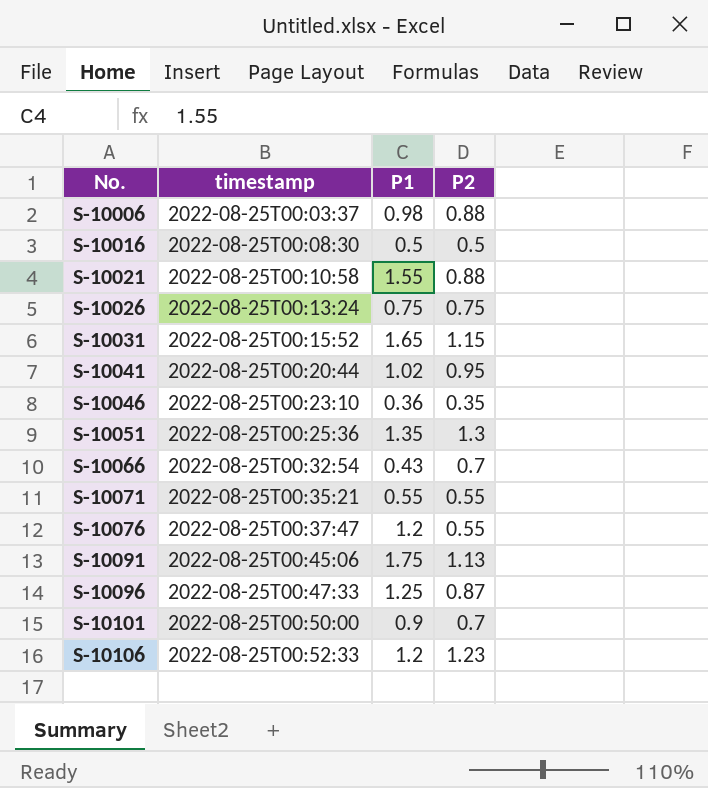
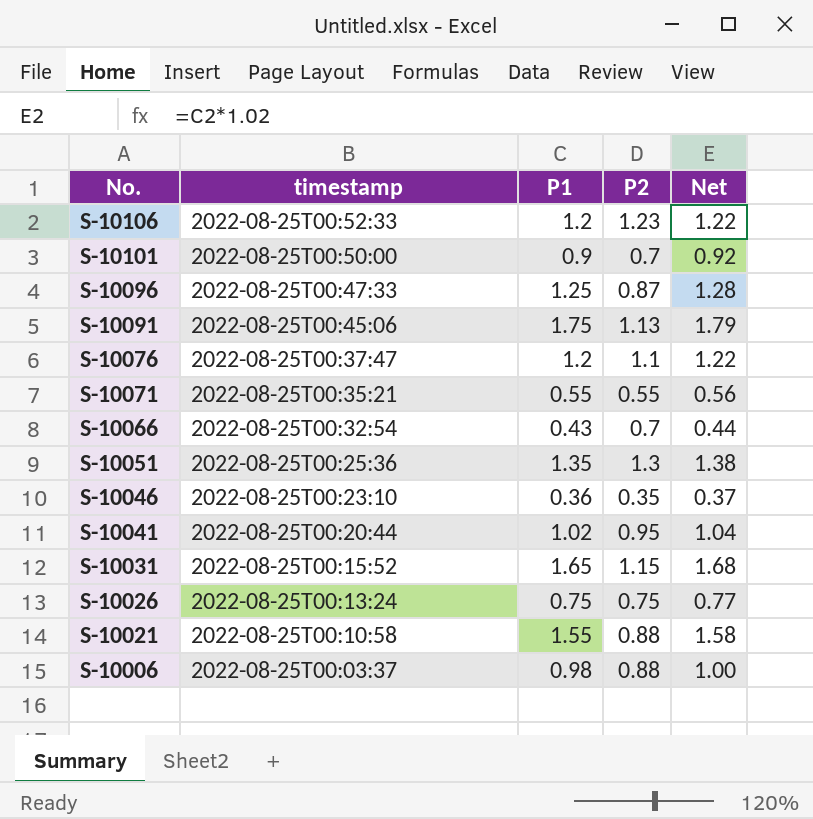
row order: No. ascending -> No. descending
column Net | formula: none -> [P1] * 1.02
row S-10016: 2022-08-25T00:08:30 | 0.5 | 0.5 -> none
S-10076 | P2: 0.55 -> 1.1

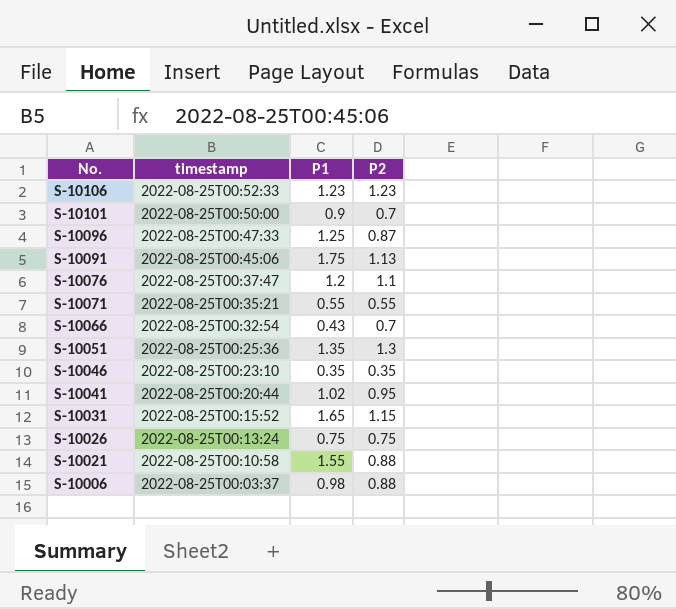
column Net | formula: [P1] * 1.02 -> none
S-10106 | P1: 1.2 -> 1.23
S-10046 | P1: 0.36 -> 0.35

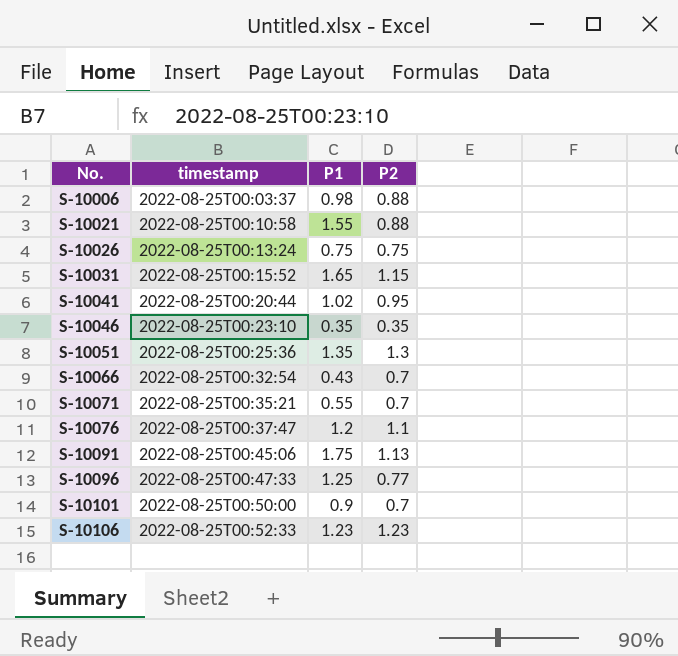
row order: No. descending -> No. ascending
S-10071 | P2: 0.55 -> 0.7
S-10096 | P2: 0.87 -> 0.77

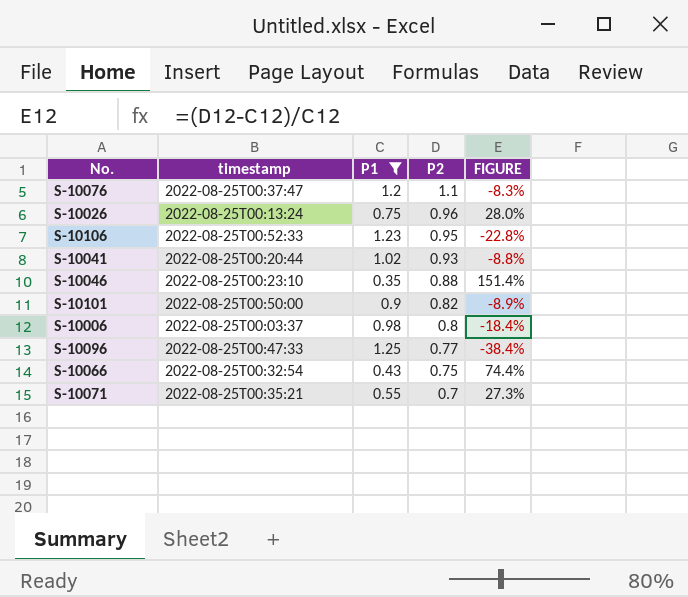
filter: none -> P1 <= 1.25
row order: No. ascending -> P2 descending
column FIGURE | formula: none -> ([P2] - [P1]) / [P1]
S-10026 | P2: 0.75 -> 0.96
S-10106 | P2: 1.23 -> 0.95
S-10041 | P2: 0.95 -> 0.93
S-10046 | P2: 0.35 -> 0.88
S-10101 | P2: 0.7 -> 0.82
S-10006 | P2: 0.88 -> 0.8
S-10066 | P2: 0.7 -> 0.75

